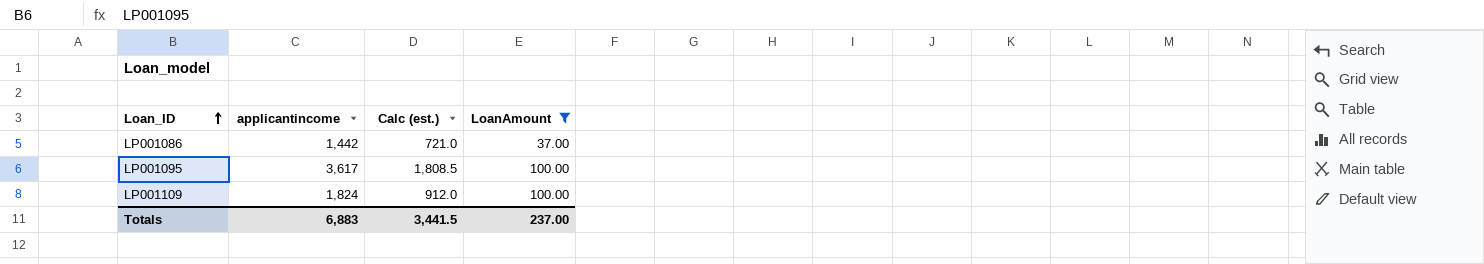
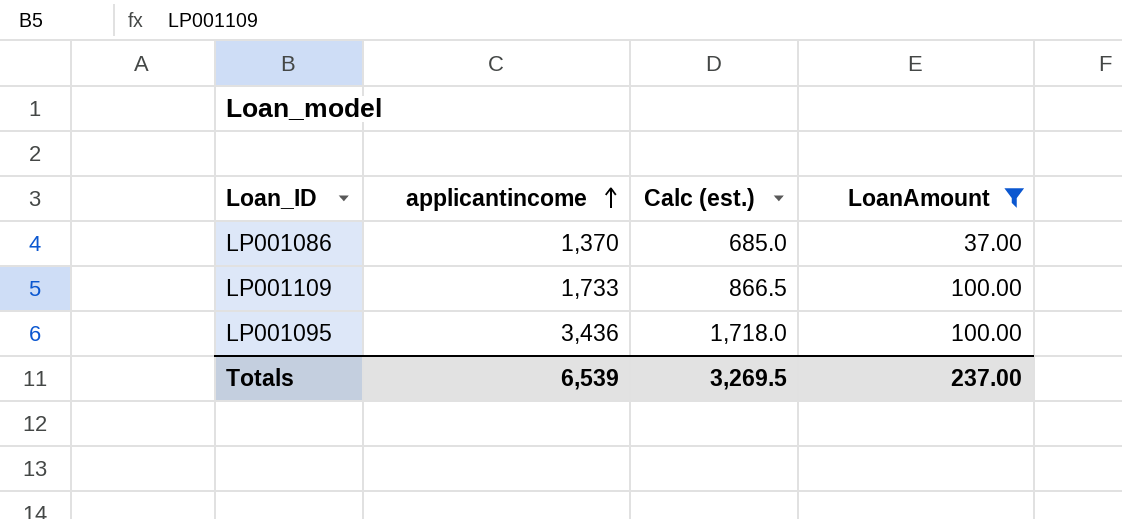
row order: Loan_ID ascending -> applicantincome ascending
LP001086 | applicantincome: 1,442 -> 1,370
LP001086 | Calc (est.): 721.0 -> 685.0
LP001109 | applicantincome: 1,824 -> 1,733
LP001109 | Calc (est.): 912.0 -> 866.5
LP001095 | applicantincome: 3,617 -> 3,436
LP001095 | Calc (est.): 1,808.5 -> 1,718.0
Totals | applicantincome: 6,883 -> 6,539
Totals | Calc (est.): 3,441.5 -> 3,269.5

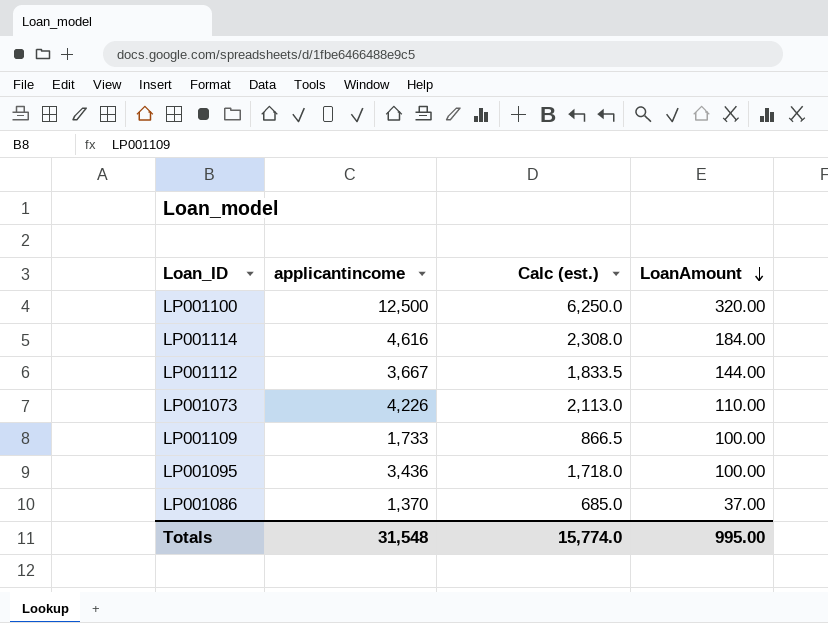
filter: LoanAmount <= 100.00 -> none
row order: applicantincome ascending -> LoanAmount descending
Totals | applicantincome: 6,539 -> 31,548
Totals | Calc (est.): 3,269.5 -> 15,774.0
Totals | LoanAmount: 237.00 -> 995.00

